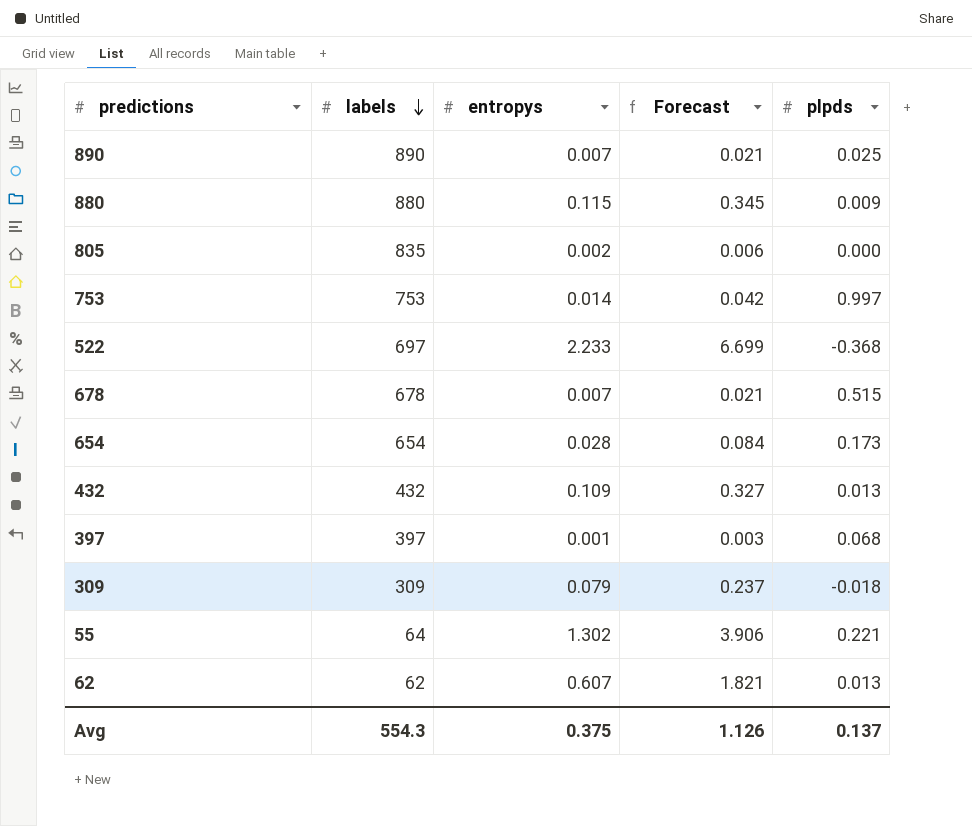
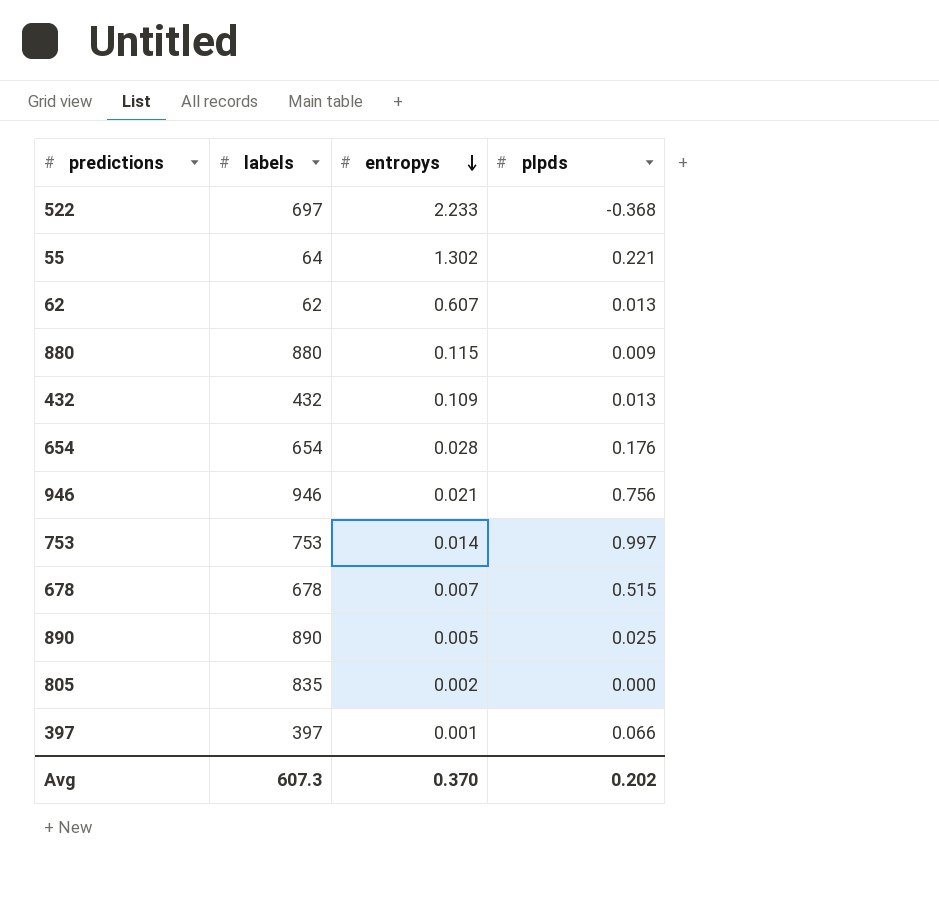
row order: labels descending -> entropys descending
column Forecast | formula: [entropys] * 3 -> none
row 309: 309 | 0.079 | 0.237 | -0.018 -> none
654 | plpds: 0.173 -> 0.176
row 946: none -> 946 | 0.021 | 0.756
890 | entropys: 0.007 -> 0.005
397 | plpds: 0.068 -> 0.066
Avg | labels: 554.3 -> 607.3
Avg | entropys: 0.375 -> 0.370
Avg | plpds: 0.137 -> 0.202

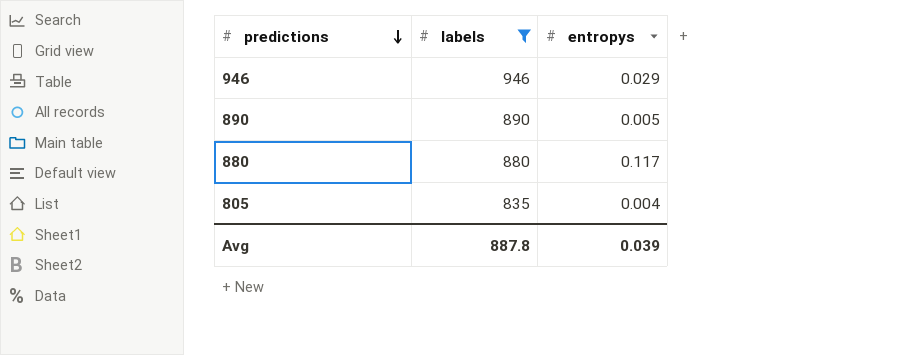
filter: none -> labels >= 835
row order: entropys descending -> predictions descending
column plpds | position: 4 -> none
946 | entropys: 0.021 -> 0.029
880 | entropys: 0.115 -> 0.117
805 | entropys: 0.002 -> 0.004
Avg | labels: 607.3 -> 887.8
Avg | entropys: 0.370 -> 0.039

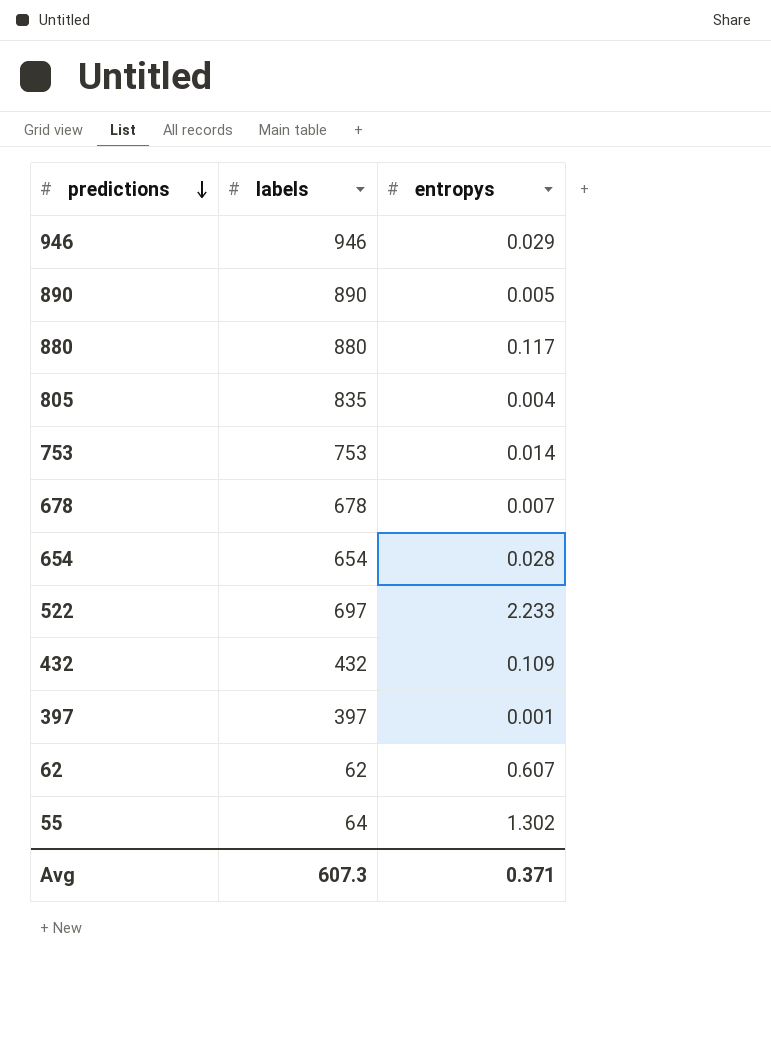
filter: labels >= 835 -> none
Avg | labels: 887.8 -> 607.3
Avg | entropys: 0.039 -> 0.371

